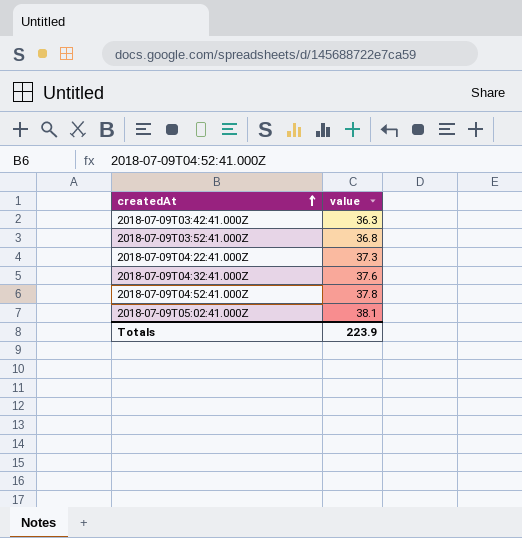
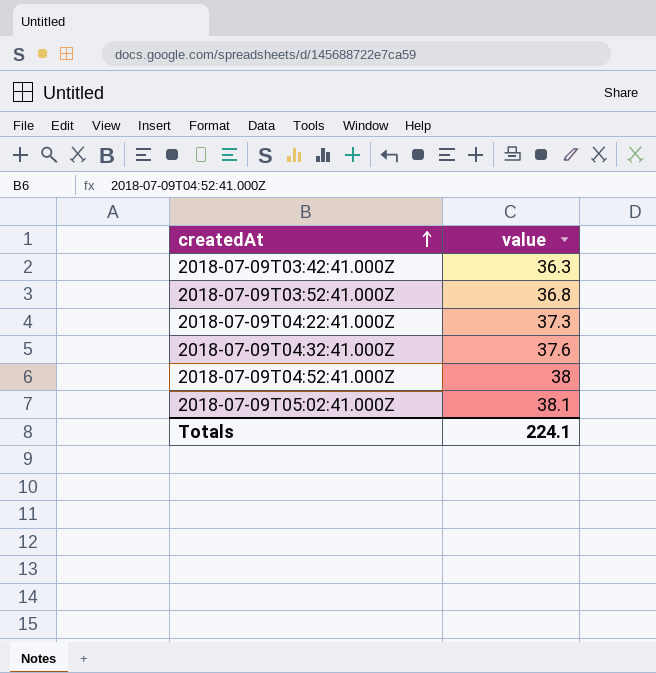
2018-07-09T04:52:41.000Z | value: 37.8 -> 38
Totals | value: 223.9 -> 224.1

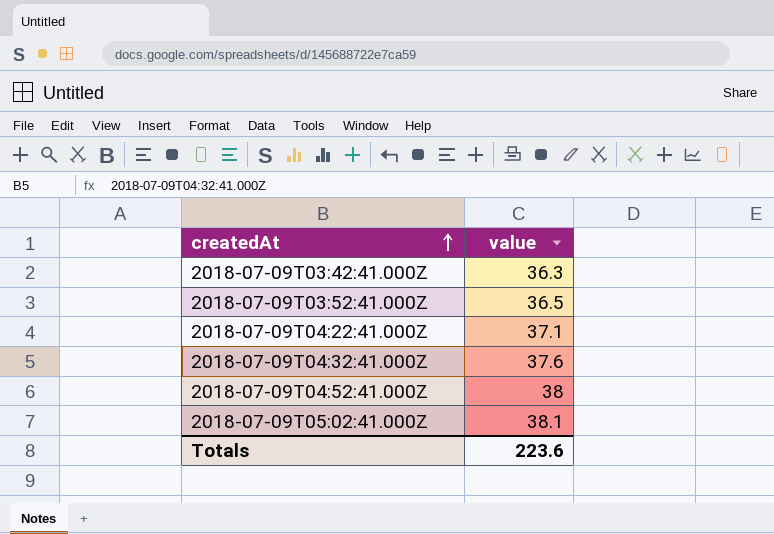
2018-07-09T03:52:41.000Z | value: 36.8 -> 36.5
2018-07-09T04:22:41.000Z | value: 37.3 -> 37.1
Totals | value: 224.1 -> 223.6

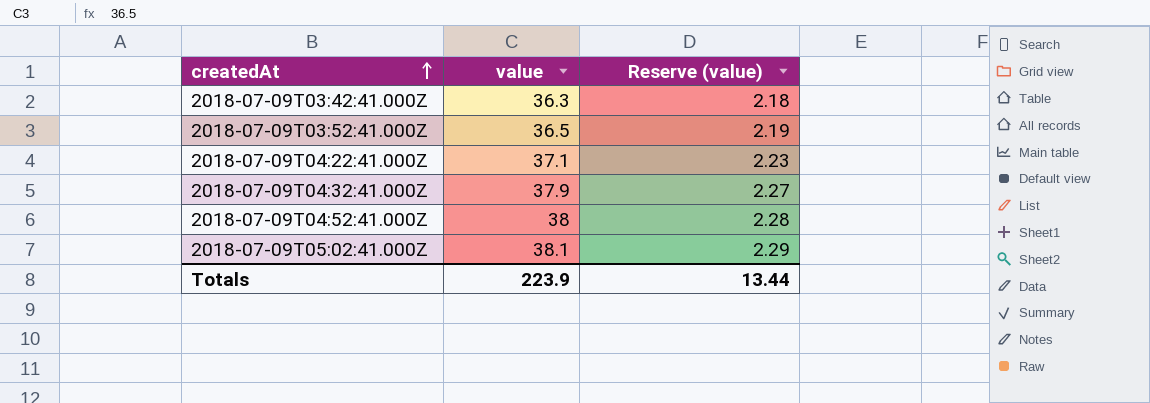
column Reserve (value) | formula: none -> [value] * 0.06
2018-07-09T04:32:41.000Z | value: 37.6 -> 37.9
Totals | value: 223.6 -> 223.9

